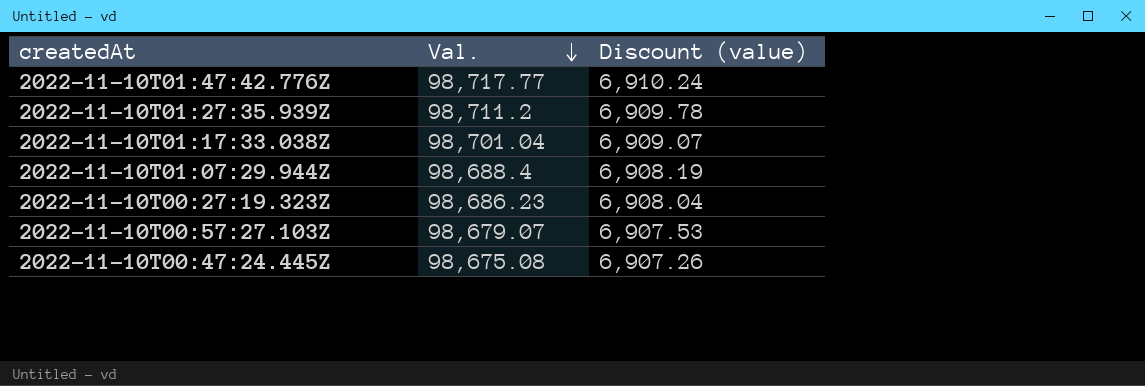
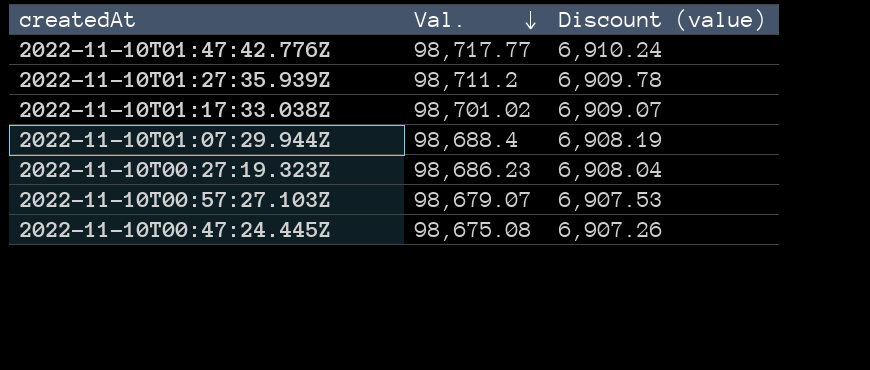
2022-11-10T01:17:33.038Z | Val.: 98,701.04 -> 98,701.02

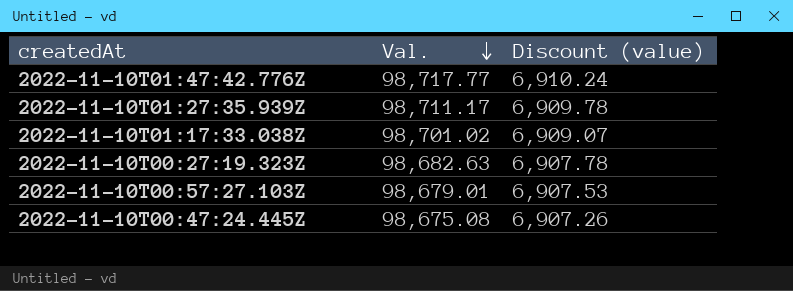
row 2022-11-10T01:07:29.944Z: 98,688.4 | 6,908.19 -> none
2022-11-10T01:27:35.939Z | Val.: 98,711.2 -> 98,711.17
2022-11-10T00:27:19.323Z | Val.: 98,686.23 -> 98,682.63
2022-11-10T00:27:19.323Z | Discount (value): 6,908.04 -> 6,907.78
2022-11-10T00:57:27.103Z | Val.: 98,679.07 -> 98,679.01

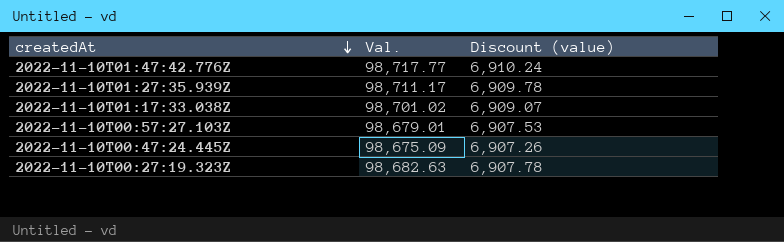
row order: Val. descending -> createdAt descending
2022-11-10T00:47:24.445Z | Val.: 98,675.08 -> 98,675.09

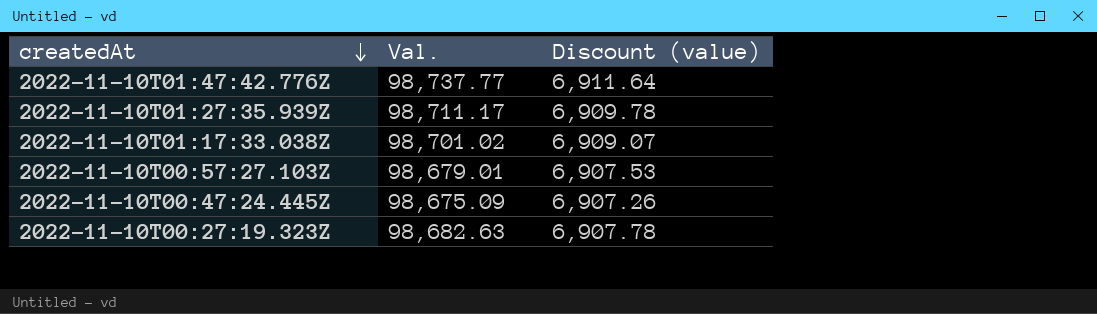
2022-11-10T01:47:42.776Z | Val.: 98,717.77 -> 98,737.77
2022-11-10T01:47:42.776Z | Discount (value): 6,910.24 -> 6,911.64

